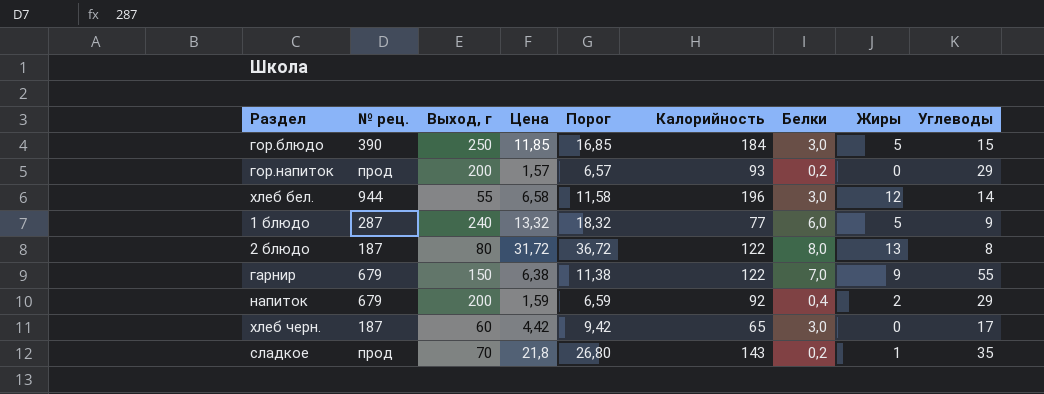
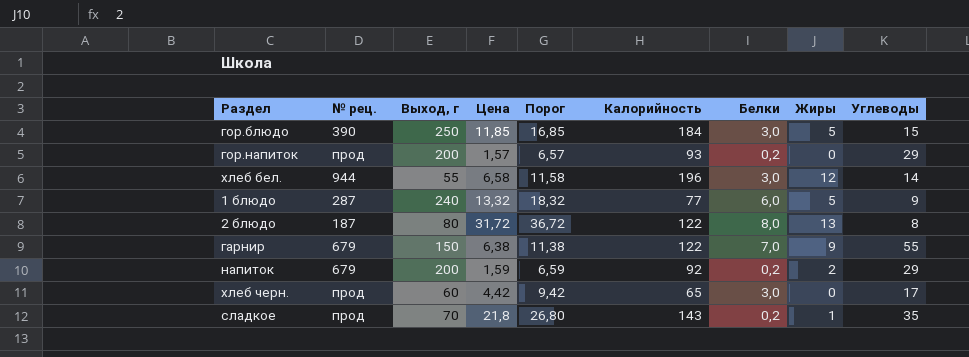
напиток | Белки: 0,4 -> 0,2
хлеб черн. | № рец.: 187 -> прод

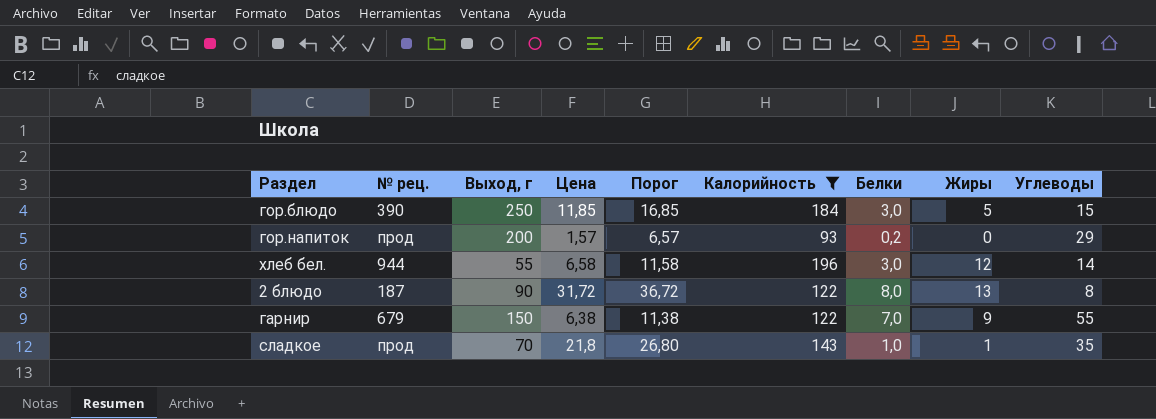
filter: none -> Калорийность >= 93
2 блюдо | Выход, г: 80 -> 90
сладкое | Белки: 0,2 -> 1,0

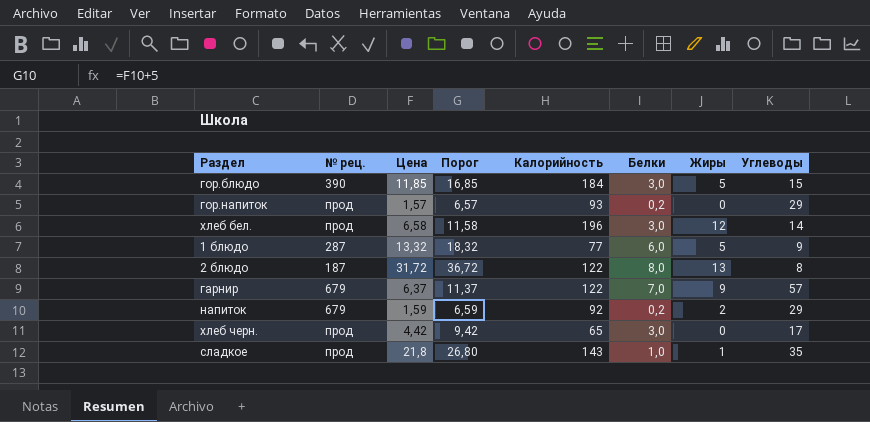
filter: Калорийность >= 93 -> none
column Выход, г | position: 3 -> none
хлеб бел. | № рец.: 944 -> прод
гарнир | Цена: 6,38 -> 6,37
гарнир | Порог: 11,38 -> 11,37
гарнир | Углеводы: 55 -> 57

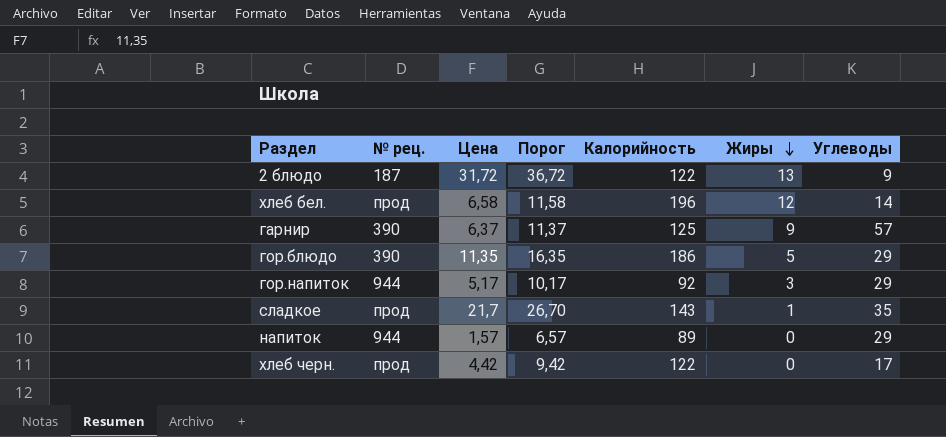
row order: none -> Жиры descending
column Белки | position: 6 -> none
row 1 блюдо: 287 | 13,32 | 18,32 | 77 | 6,0 | 5 | 9 -> none
2 блюдо | Углеводы: 8 -> 9
гарнир | № рец.: 679 -> 390
гарнир | Калорийность: 122 -> 125
гор.блюдо | Цена: 11,85 -> 11,35
гор.блюдо | Порог: 16,85 -> 16,35
гор.блюдо | Калорийность: 184 -> 186
гор.блюдо | Углеводы: 15 -> 29
гор.напиток | № рец.: прод -> 944
гор.напиток | Цена: 1,57 -> 5,17
гор.напиток | Порог: 6,57 -> 10,17
гор.напиток | Калорийность: 93 -> 92
гор.напиток | Жиры: 0 -> 3
сладкое | Цена: 21,8 -> 21,7
сладкое | Порог: 26,80 -> 26,70
напиток | № рец.: 679 -> 944
напиток | Цена: 1,59 -> 1,57
напиток | Порог: 6,59 -> 6,57
напиток | Калорийность: 92 -> 89
напиток | Жиры: 2 -> 0
хлеб черн. | Калорийность: 65 -> 122

